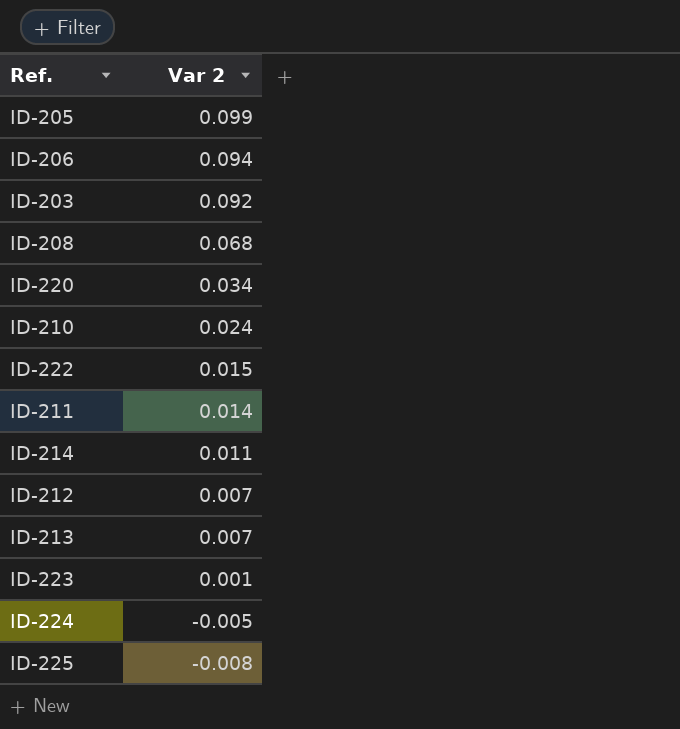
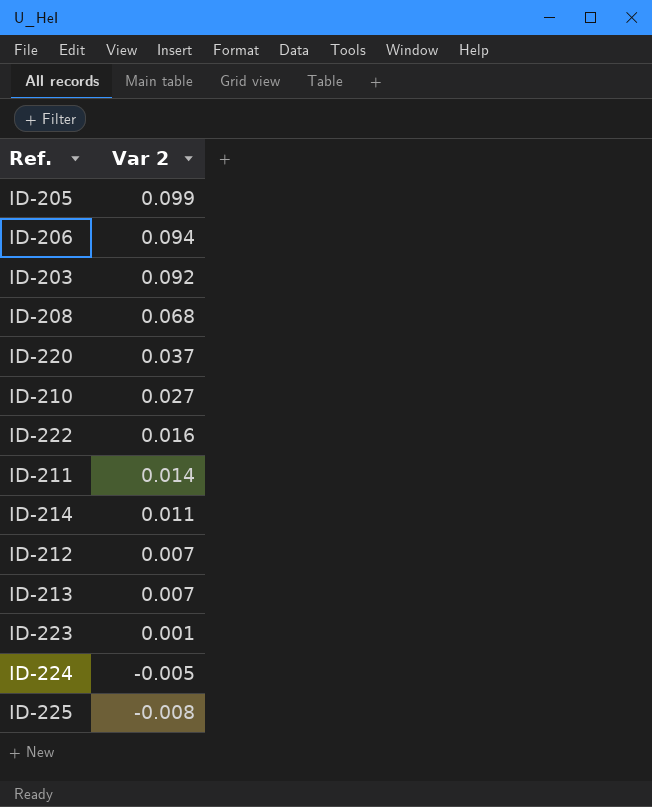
ID-220 | Var 2: 0.034 -> 0.037
ID-210 | Var 2: 0.024 -> 0.027
ID-222 | Var 2: 0.015 -> 0.016

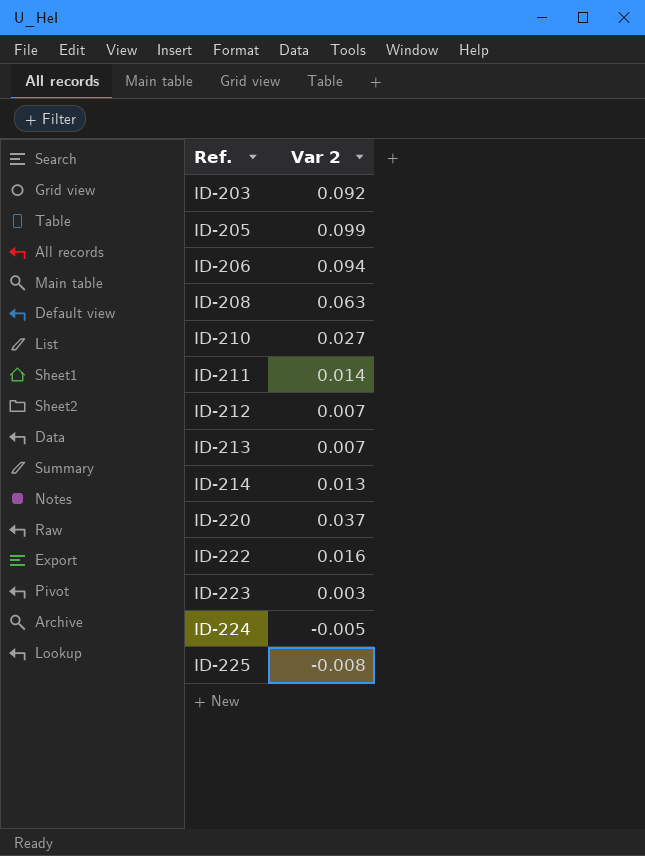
row order: Var 2 descending -> Ref. ascending
ID-208 | Var 2: 0.068 -> 0.063
ID-214 | Var 2: 0.011 -> 0.013
ID-223 | Var 2: 0.001 -> 0.003

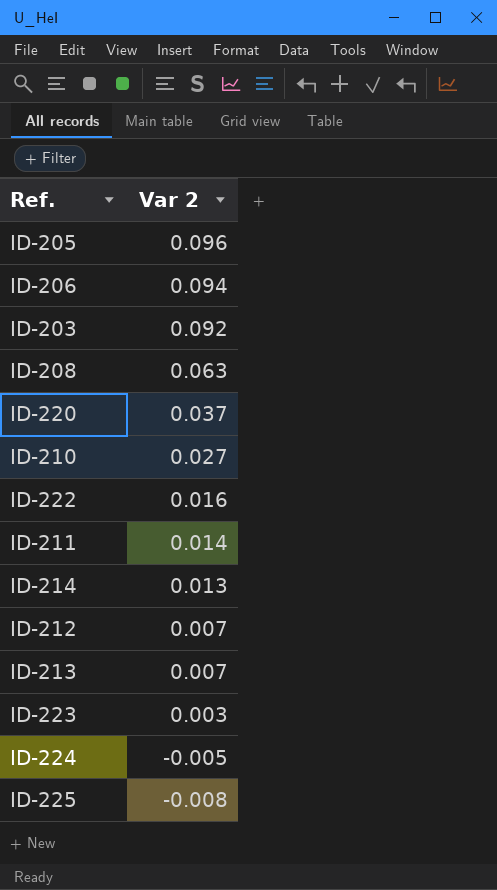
row order: Ref. ascending -> Var 2 descending
ID-205 | Var 2: 0.099 -> 0.096

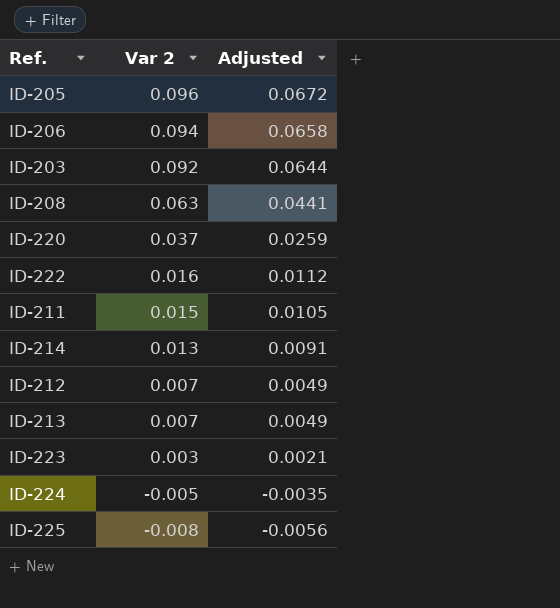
column Adjusted | formula: none -> [Var 2] * 0.7
row ID-210: 0.027 -> none
ID-211 | Var 2: 0.014 -> 0.015

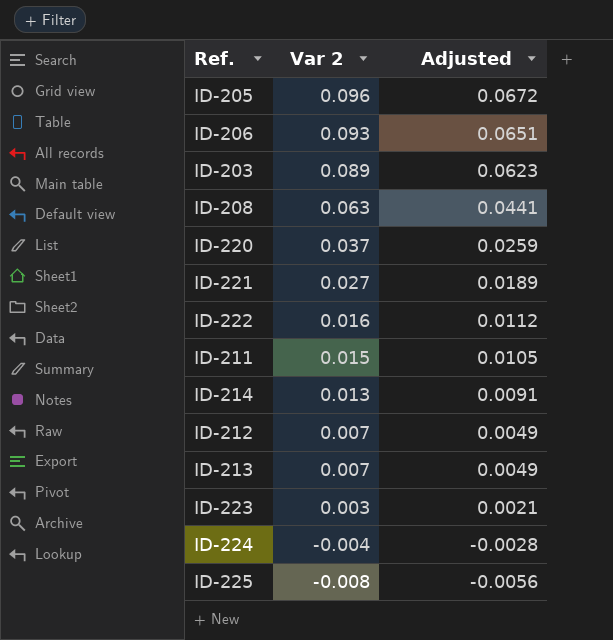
ID-206 | Var 2: 0.094 -> 0.093
ID-206 | Adjusted: 0.0658 -> 0.0651
ID-203 | Var 2: 0.092 -> 0.089
ID-203 | Adjusted: 0.0644 -> 0.0623
row ID-221: none -> 0.027 | 0.0189
ID-224 | Var 2: -0.005 -> -0.004
ID-224 | Adjusted: -0.0035 -> -0.0028

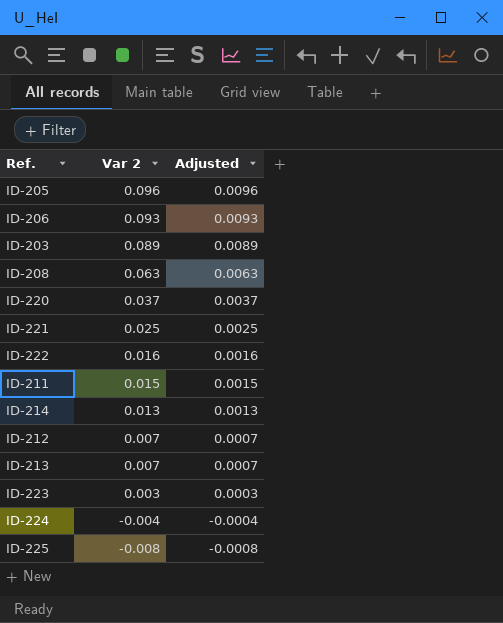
column Adjusted | formula: [Var 2] * 0.7 -> [Var 2] * 0.1
ID-221 | Var 2: 0.027 -> 0.025

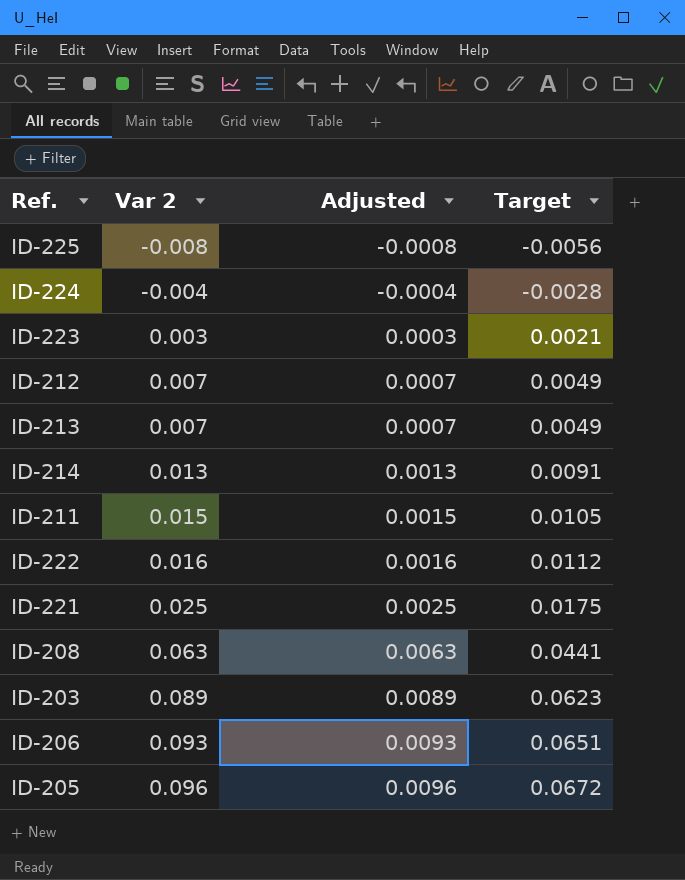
row order: Var 2 descending -> Var 2 ascending
column Target | formula: none -> [Var 2] * 0.7
row ID-220: 0.037 | 0.0037 -> none

